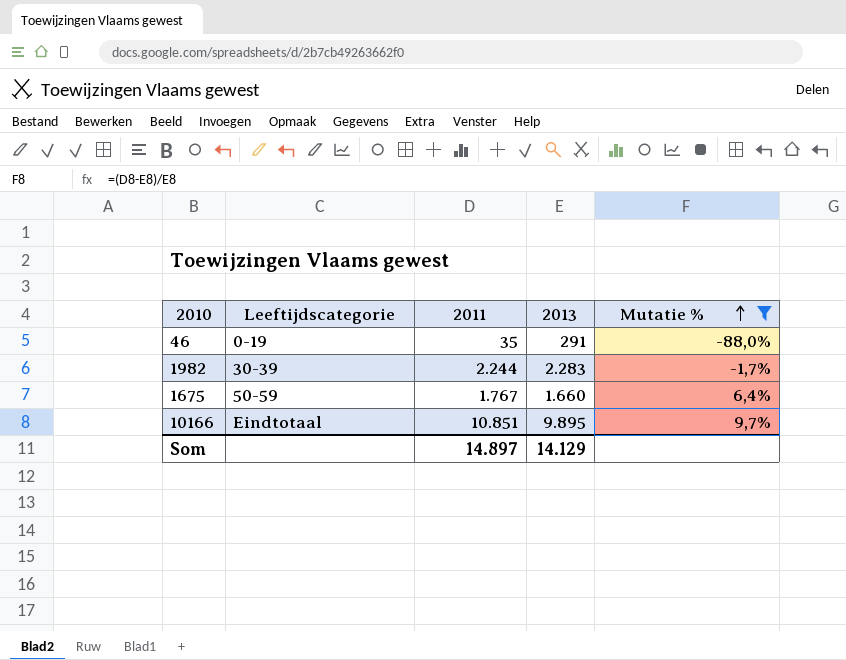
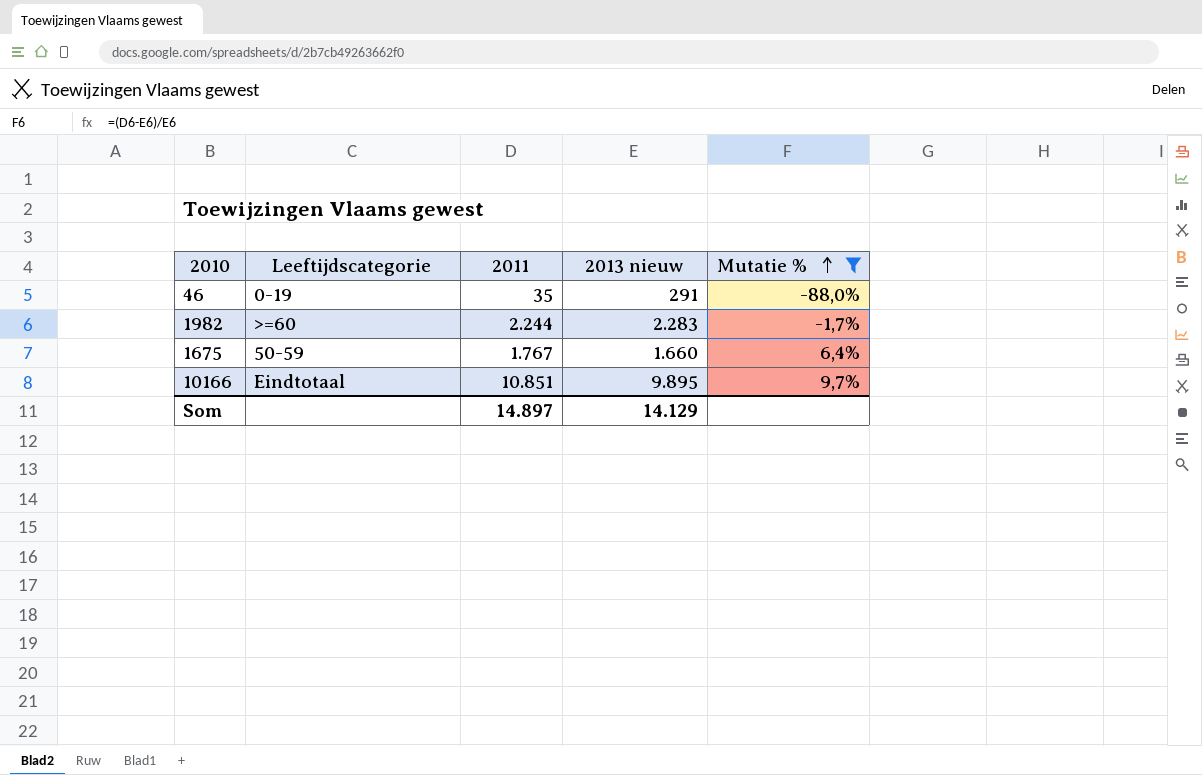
column name: 2013 -> 2013 nieuw
1982 | Leeftijdscategorie: 30-39 -> >=60

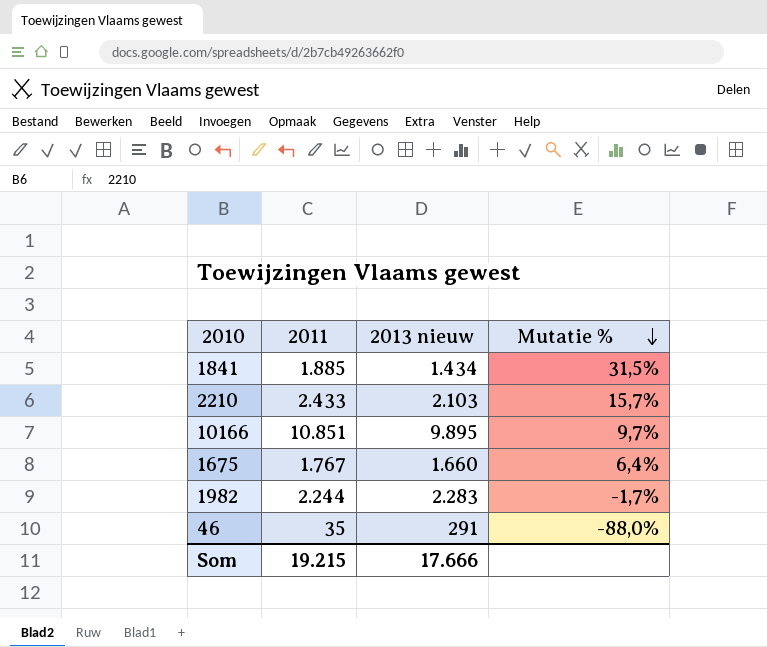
filter: Mutatie % <= 9,7% -> none
row order: Mutatie % ascending -> Mutatie % descending
column Leeftijdscategorie | position: 2 -> none
Som | 2011: 14.897 -> 19.215
Som | 2013 nieuw: 14.129 -> 17.666

